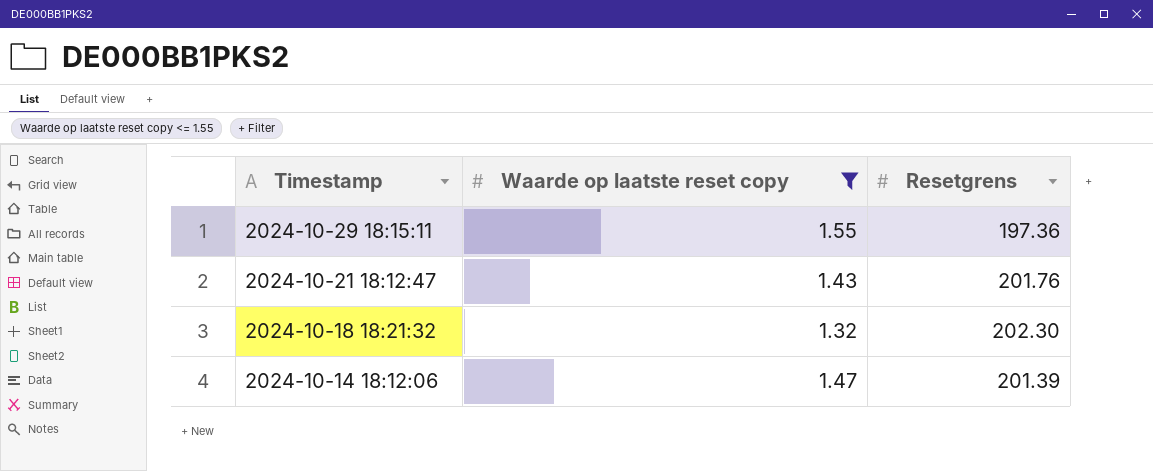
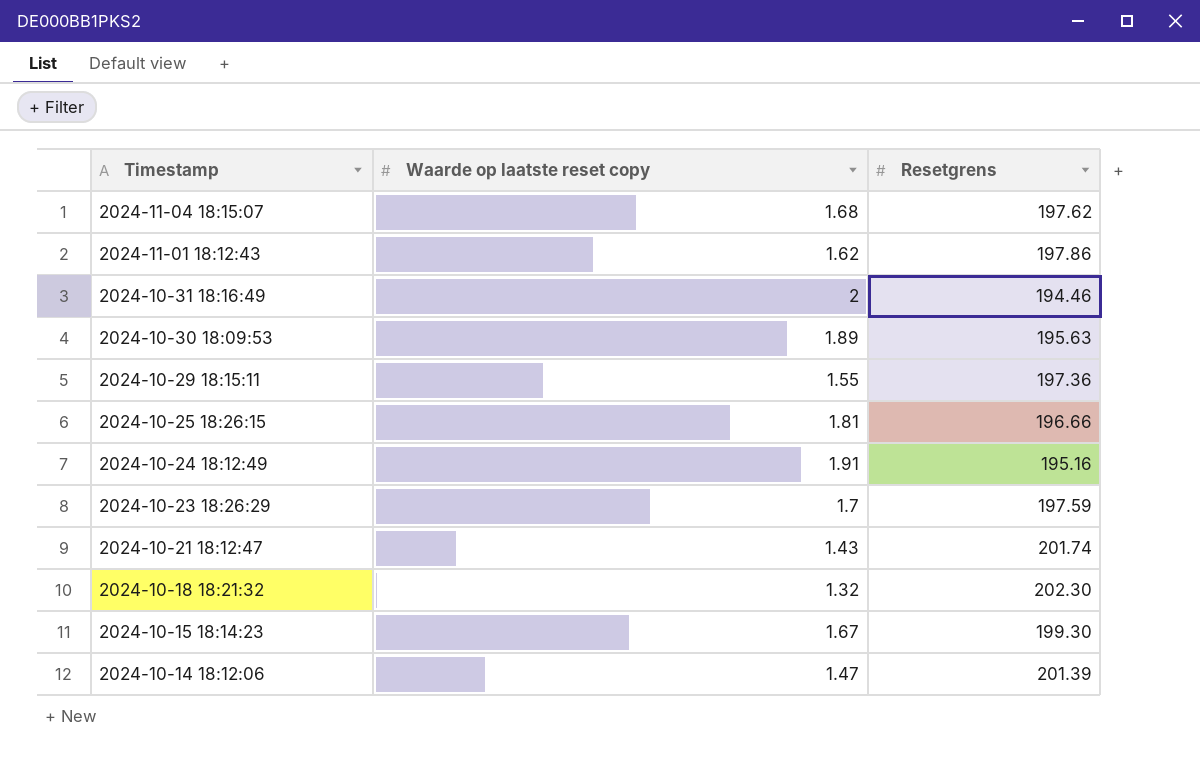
filter: Waarde op laatste reset copy <= 1.55 -> none
2024-10-21 18:12:47 | Resetgrens: 201.76 -> 201.74

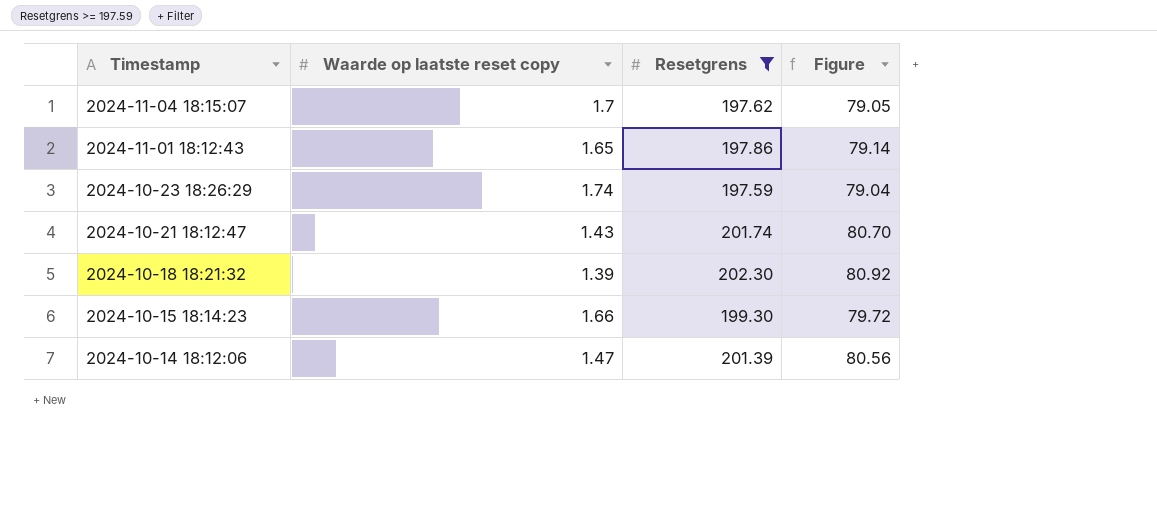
filter: none -> Resetgrens >= 197.59
column Figure | formula: none -> [Resetgrens] * 0.4
2024-11-04 18:15:07 | Waarde op laatste reset copy: 1.68 -> 1.7
2024-11-01 18:12:43 | Waarde op laatste reset copy: 1.62 -> 1.65
2024-10-23 18:26:29 | Waarde op laatste reset copy: 1.7 -> 1.74
2024-10-18 18:21:32 | Waarde op laatste reset copy: 1.32 -> 1.39
2024-10-15 18:14:23 | Waarde op laatste reset copy: 1.67 -> 1.66

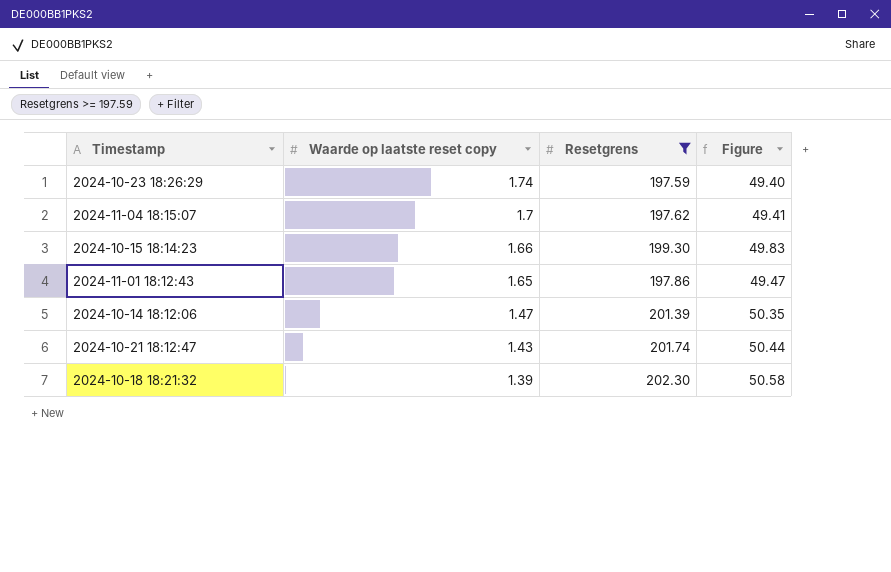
row order: Timestamp descending -> Waarde op laatste reset copy descending
column Figure | formula: [Resetgrens] * 0.4 -> [Resetgrens] * 0.25

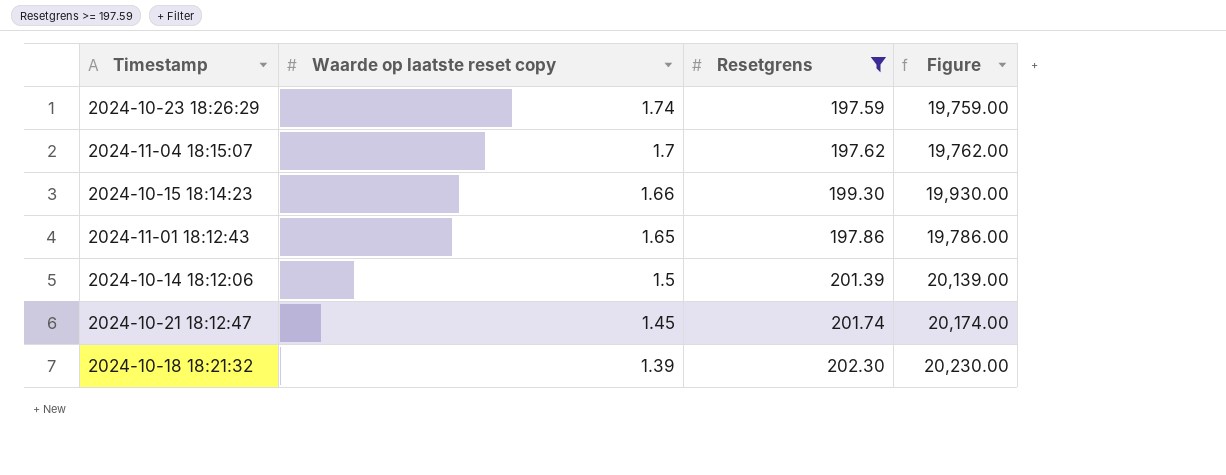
column Figure | formula: [Resetgrens] * 0.25 -> [Resetgrens] * 100
2024-10-14 18:12:06 | Waarde op laatste reset copy: 1.47 -> 1.5
2024-10-21 18:12:47 | Waarde op laatste reset copy: 1.43 -> 1.45

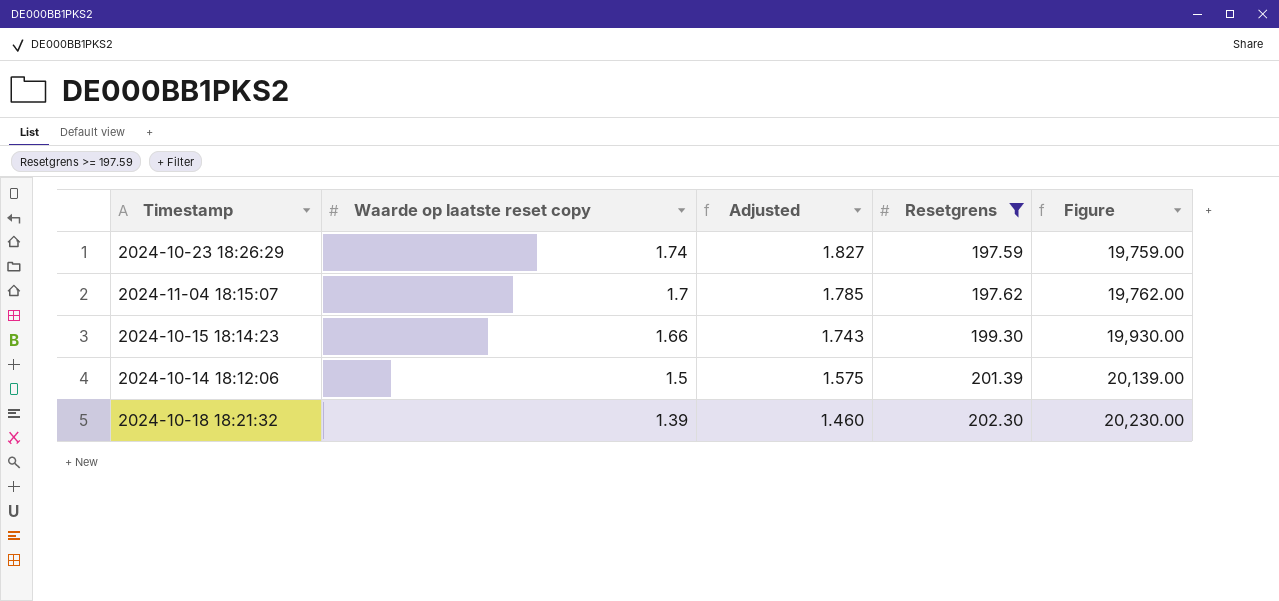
column Adjusted | formula: none -> [Waarde op laatste reset copy] * 1.05
row 2024-11-01 18:12:43: 1.65 | 197.86 | 19,786.00 -> none
row 2024-10-21 18:12:47: 1.45 | 201.74 | 20,174.00 -> none

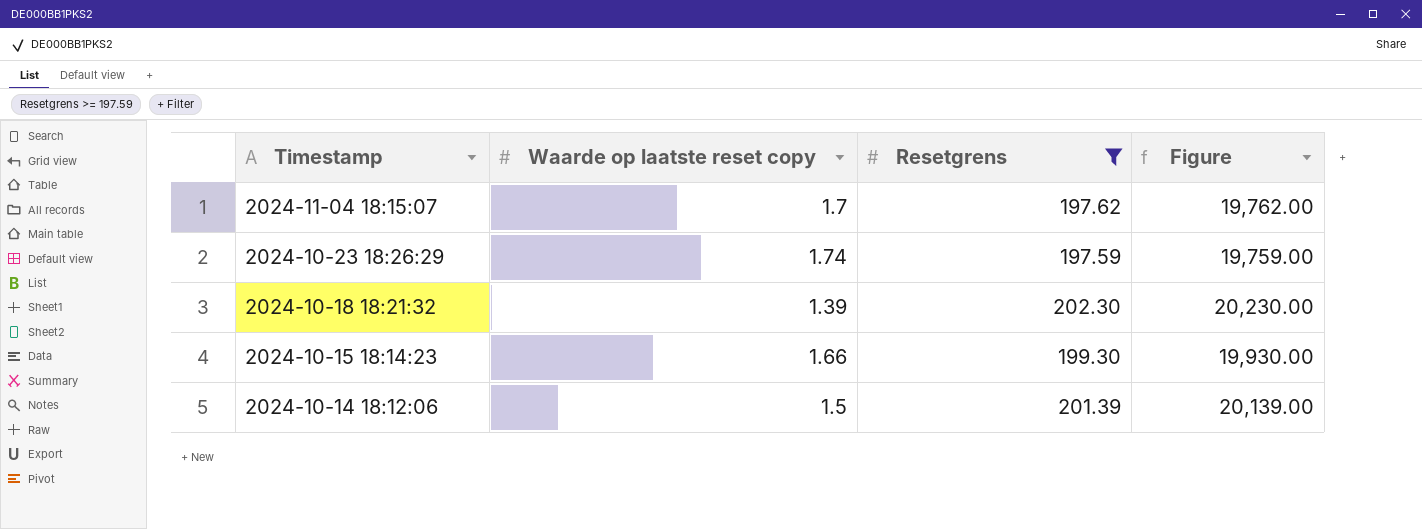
row order: Waarde op laatste reset copy descending -> Timestamp descending
column Adjusted | formula: [Waarde op laatste reset copy] * 1.05 -> none

